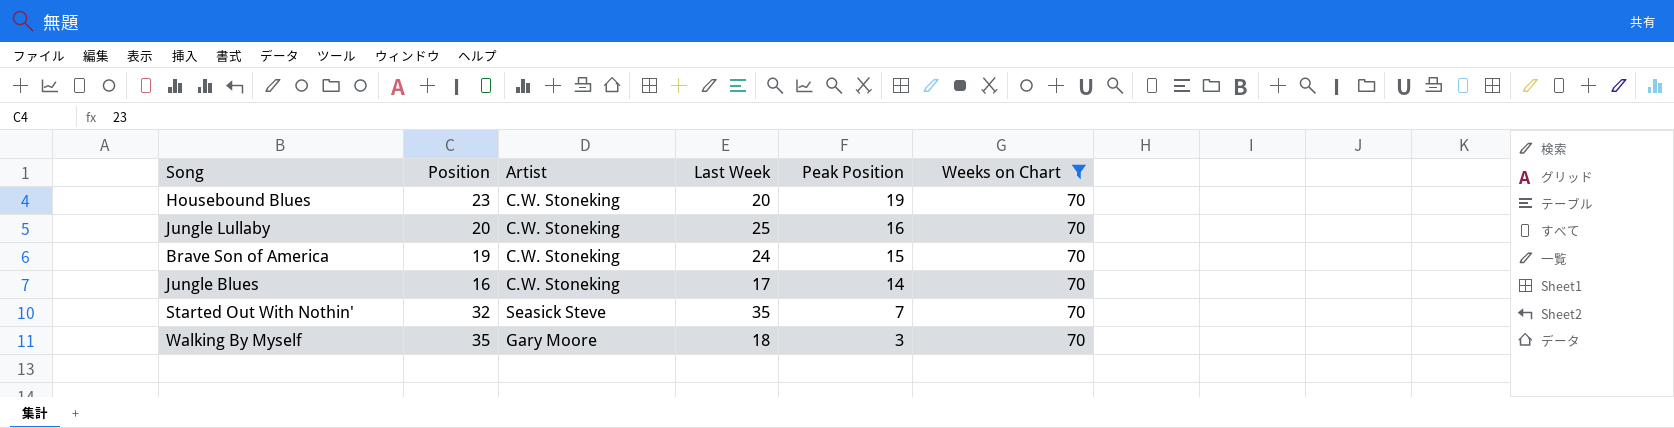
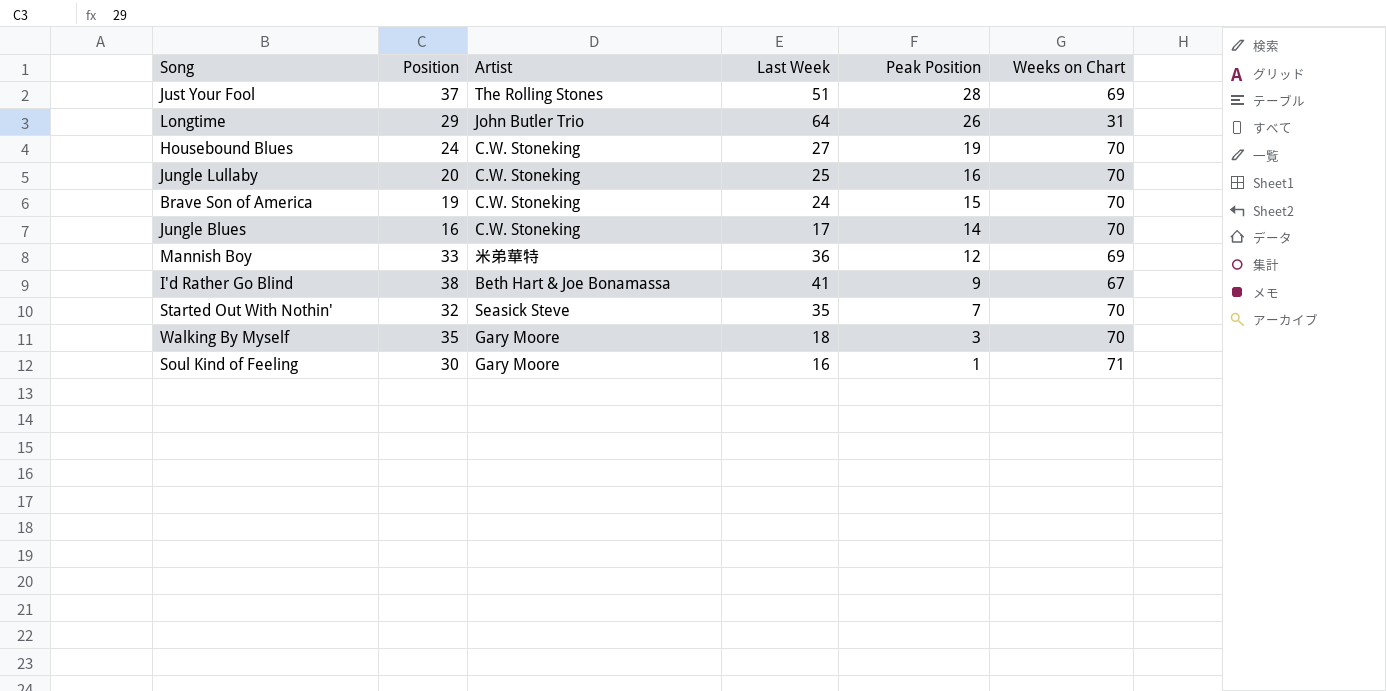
filter: Weeks on Chart = 70 -> none
Housebound Blues | Position: 23 -> 24
Housebound Blues | Last Week: 20 -> 27

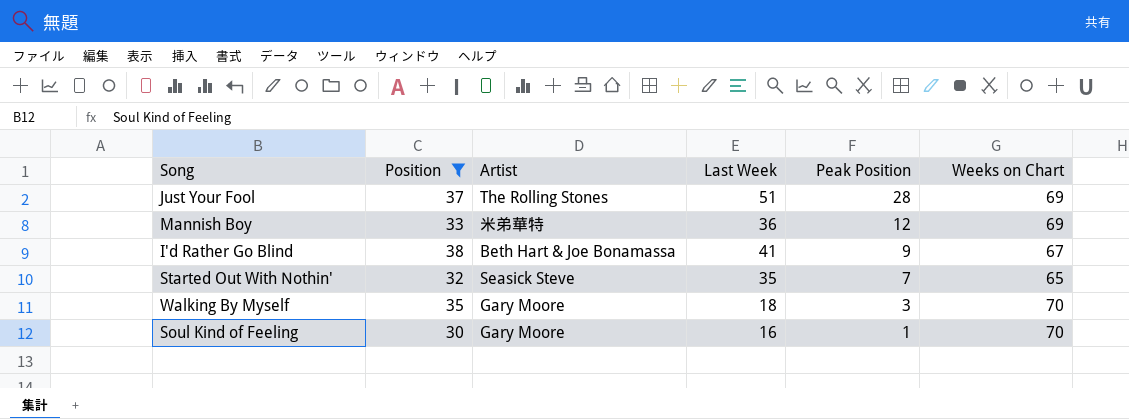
filter: none -> Position >= 30
Started Out With Nothin' | Weeks on Chart: 70 -> 65
Soul Kind of Feeling | Weeks on Chart: 71 -> 70

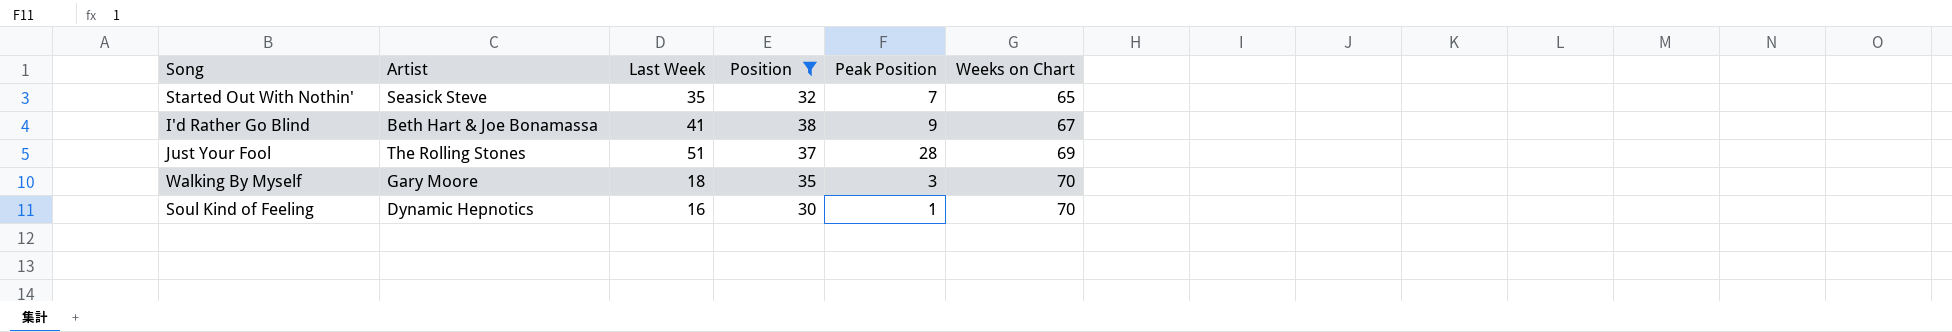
row order: Peak Position descending -> Weeks on Chart ascending
column Position | position: 2 -> 4
row Mannish Boy: 33 | 米弟華特 | 36 | 12 | 69 -> none
Soul Kind of Feeling | Artist: Gary Moore -> Dynamic Hepnotics

